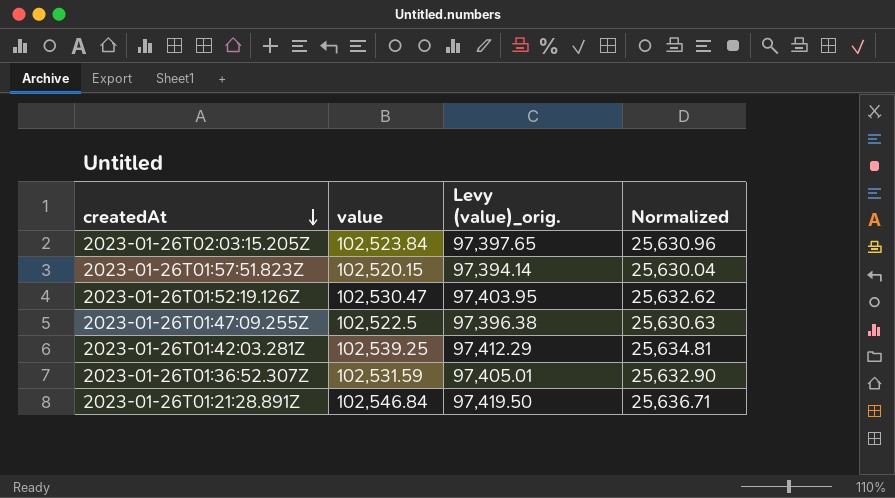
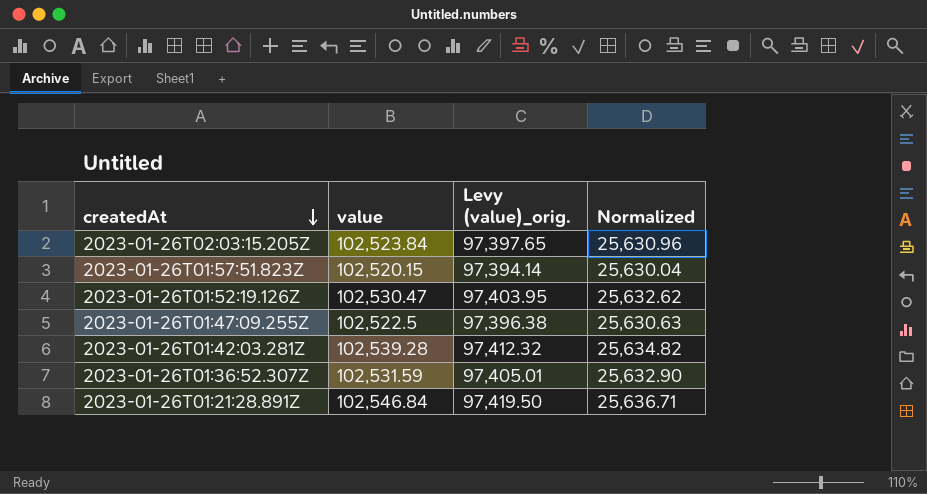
2023-01-26T01:42:03.281Z | value: 102,539.25 -> 102,539.28
2023-01-26T01:42:03.281Z | Levy (value)_orig.: 97,412.29 -> 97,412.32
2023-01-26T01:42:03.281Z | Normalized: 25,634.81 -> 25,634.82

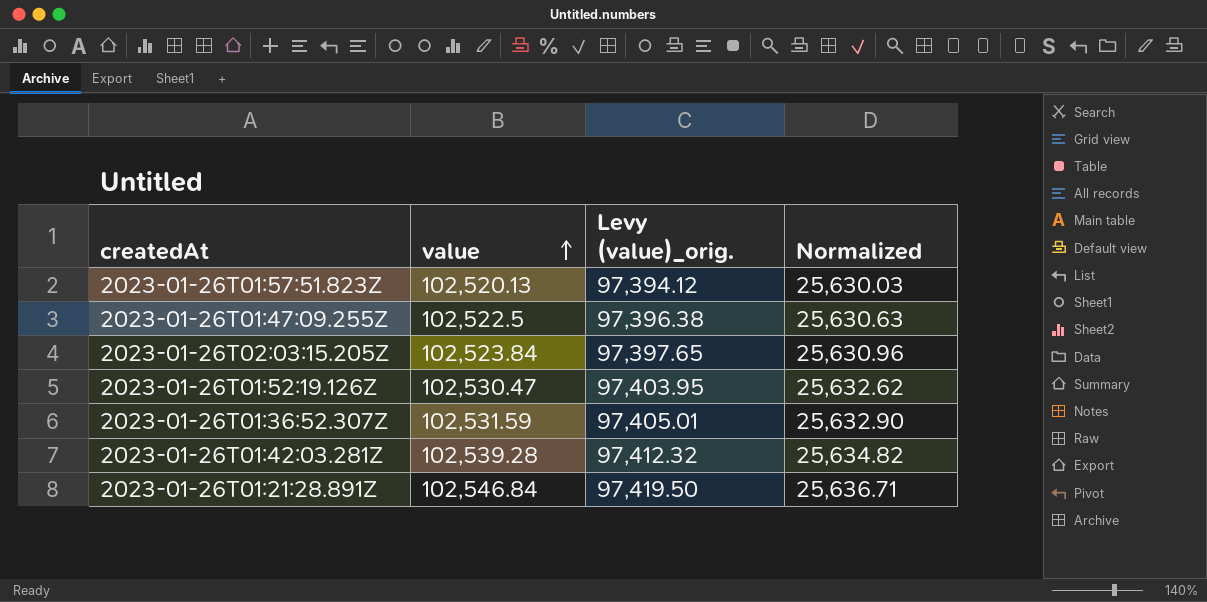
row order: createdAt descending -> value ascending
2023-01-26T01:57:51.823Z | value: 102,520.15 -> 102,520.13
2023-01-26T01:57:51.823Z | Levy (value)_orig.: 97,394.14 -> 97,394.12
2023-01-26T01:57:51.823Z | Normalized: 25,630.04 -> 25,630.03

